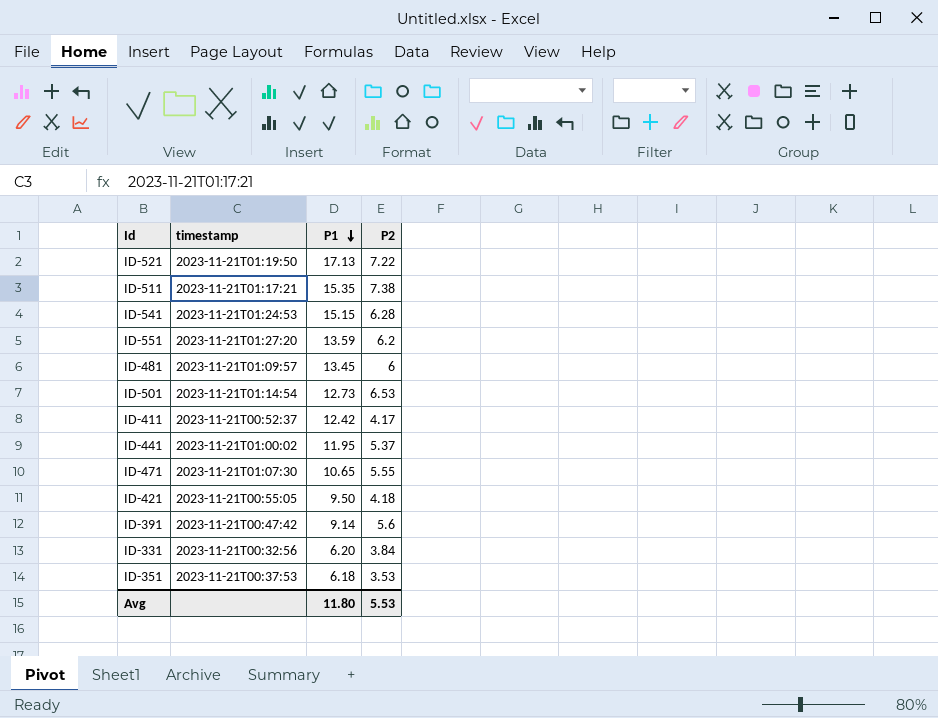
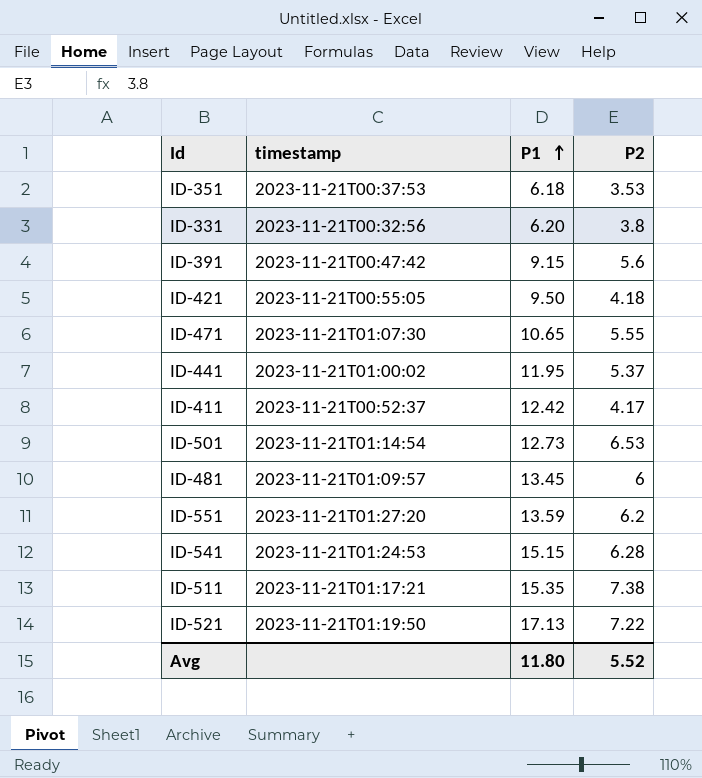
row order: P1 descending -> P1 ascending
ID-331 | P2: 3.84 -> 3.8
ID-391 | P1: 9.14 -> 9.15
Avg | P2: 5.53 -> 5.52

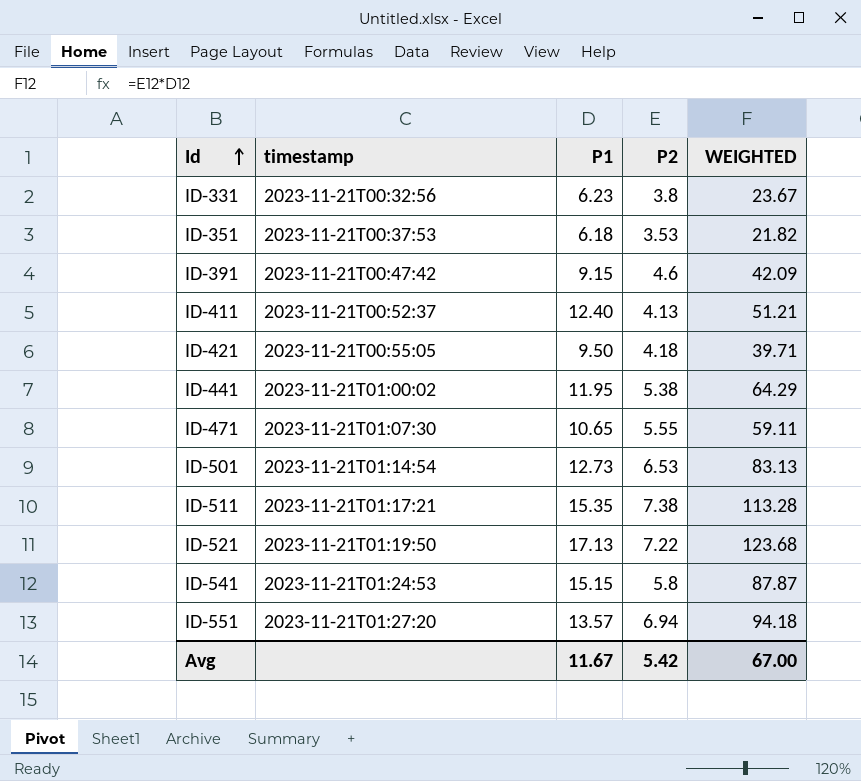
row order: P1 ascending -> Id ascending
column WEIGHTED | formula: none -> [P1] * [P2]
row ID-481: 2023-11-21T01:09:57 | 13.45 | 6 -> none
ID-331 | P1: 6.20 -> 6.23
ID-391 | P2: 5.6 -> 4.6
ID-411 | P1: 12.42 -> 12.40
ID-411 | P2: 4.17 -> 4.13
ID-441 | P2: 5.37 -> 5.38
ID-541 | P2: 6.28 -> 5.8
ID-551 | P1: 13.59 -> 13.57
ID-551 | P2: 6.2 -> 6.94
Avg | P1: 11.80 -> 11.67
Avg | P2: 5.52 -> 5.42

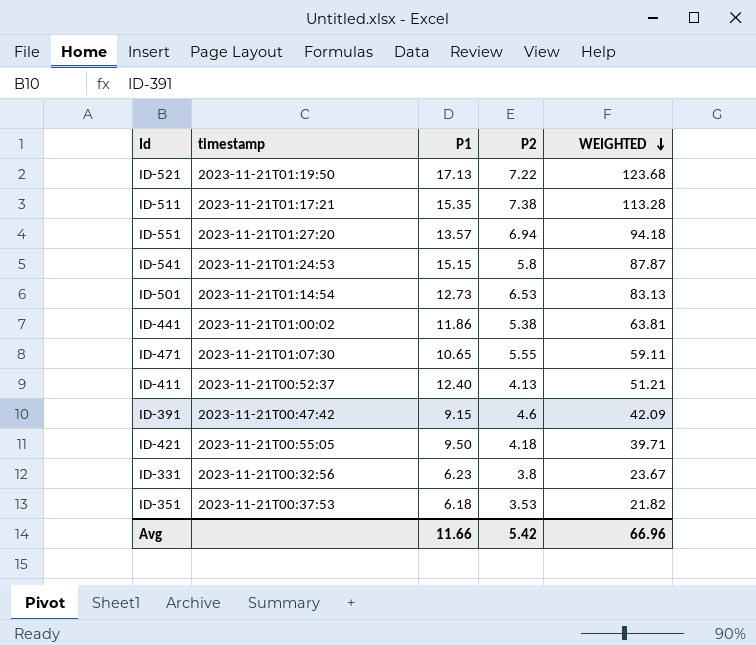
row order: Id ascending -> WEIGHTED descending
ID-441 | P1: 11.95 -> 11.86
ID-441 | WEIGHTED: 64.29 -> 63.81
Avg | P1: 11.67 -> 11.66
Avg | WEIGHTED: 67.00 -> 66.96

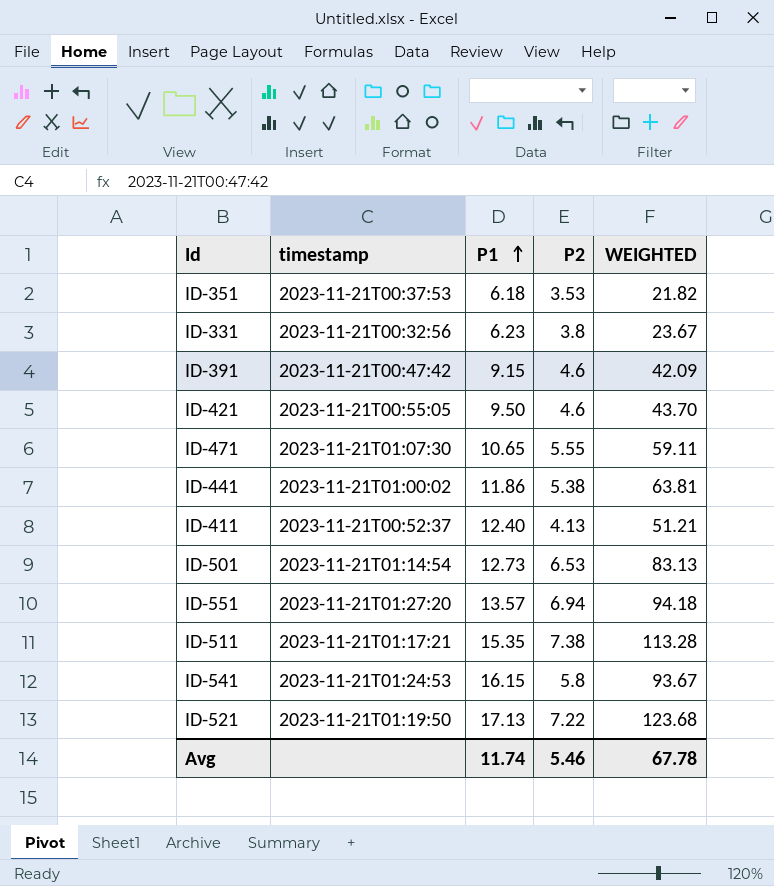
row order: WEIGHTED descending -> P1 ascending
ID-421 | P2: 4.18 -> 4.6
ID-421 | WEIGHTED: 39.71 -> 43.70
ID-541 | P1: 15.15 -> 16.15
ID-541 | WEIGHTED: 87.87 -> 93.67
Avg | P1: 11.66 -> 11.74
Avg | P2: 5.42 -> 5.46
Avg | WEIGHTED: 66.96 -> 67.78

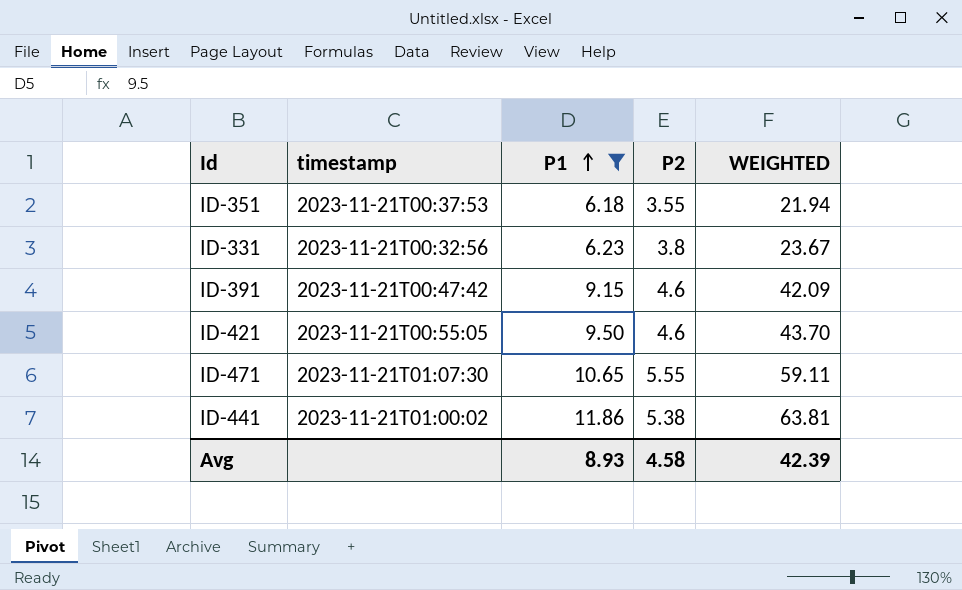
filter: none -> P1 <= 11.86
ID-351 | P2: 3.53 -> 3.55
ID-351 | WEIGHTED: 21.82 -> 21.94
Avg | P1: 11.74 -> 8.93
Avg | P2: 5.46 -> 4.58
Avg | WEIGHTED: 67.78 -> 42.39

